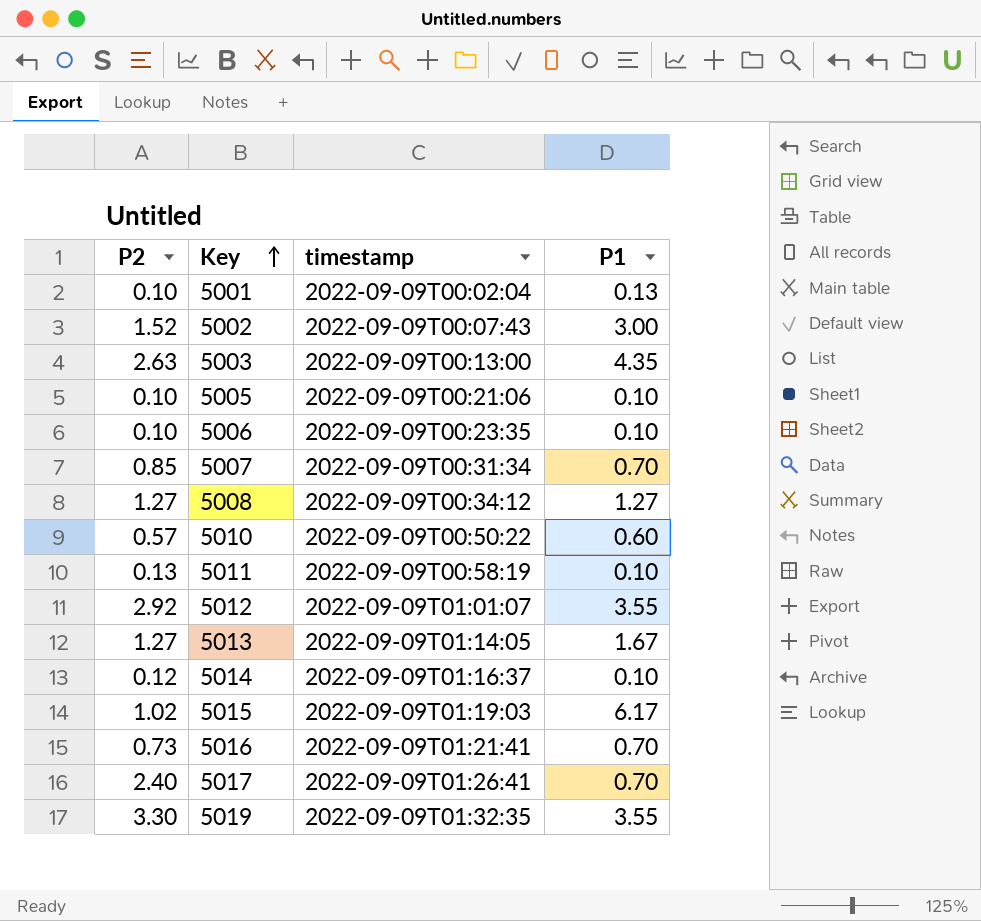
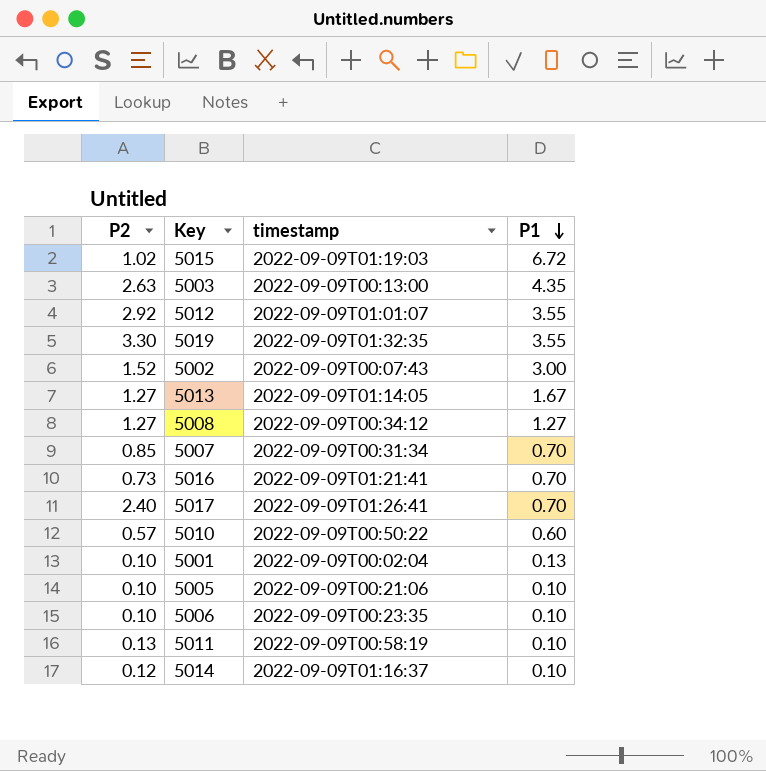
row order: Key ascending -> P1 descending
5015 | P1: 6.17 -> 6.72

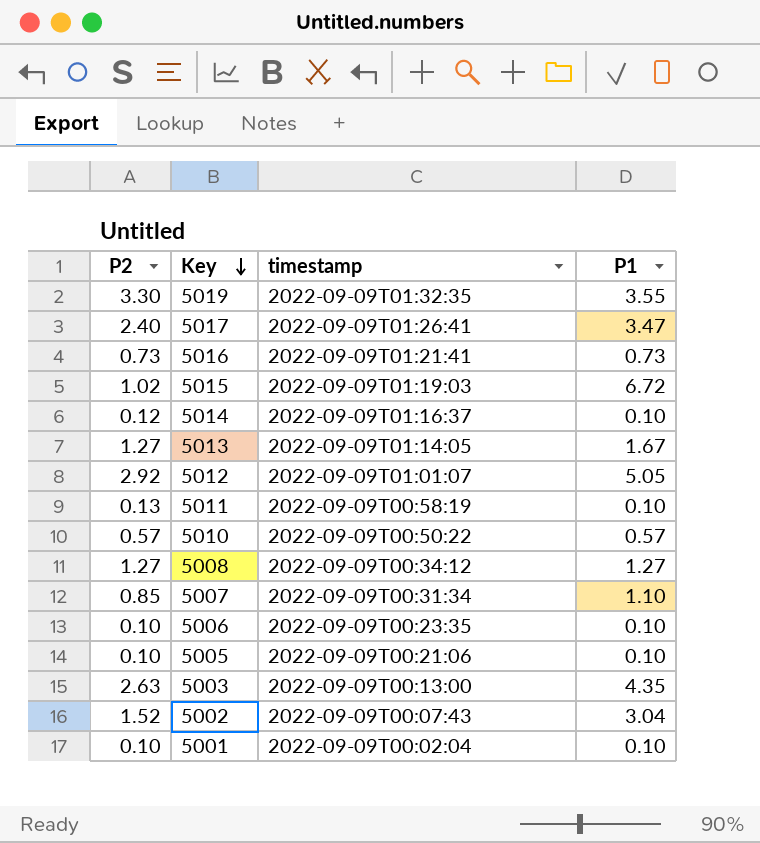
row order: P1 descending -> Key descending
5017 | P1: 0.70 -> 3.47
5016 | P1: 0.70 -> 0.73
5012 | P1: 3.55 -> 5.05
5010 | P1: 0.60 -> 0.57
5007 | P1: 0.70 -> 1.10
5002 | P1: 3.00 -> 3.04
5001 | P1: 0.13 -> 0.10

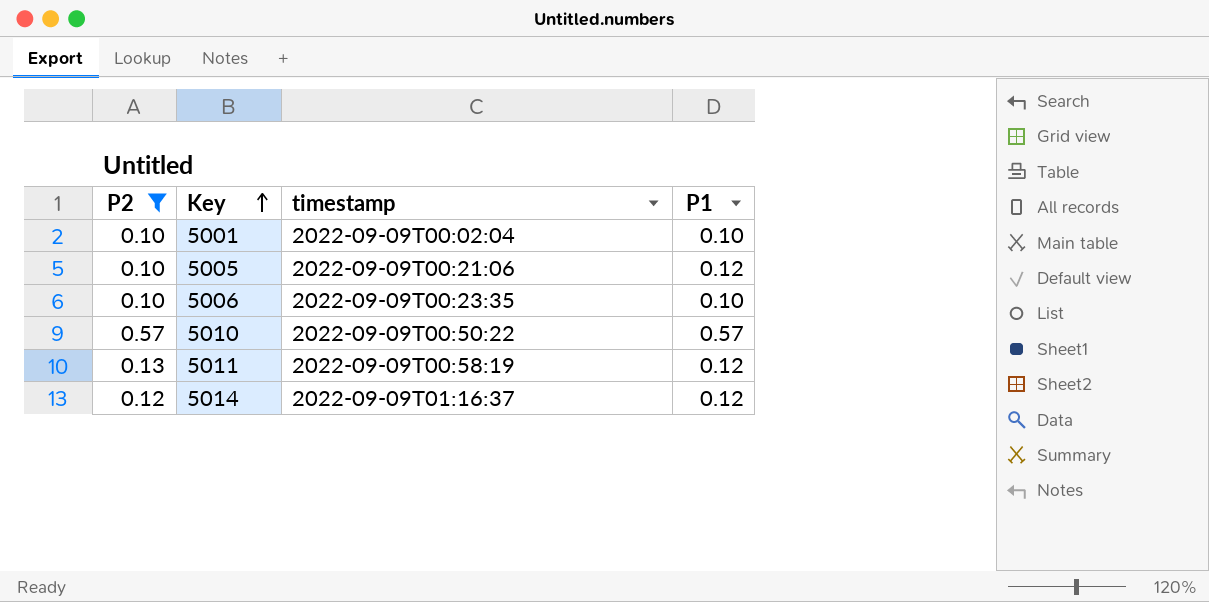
filter: none -> P2 <= 0.57
row order: Key descending -> Key ascending
5005 | P1: 0.10 -> 0.12
5011 | P1: 0.10 -> 0.12
5014 | P1: 0.10 -> 0.12

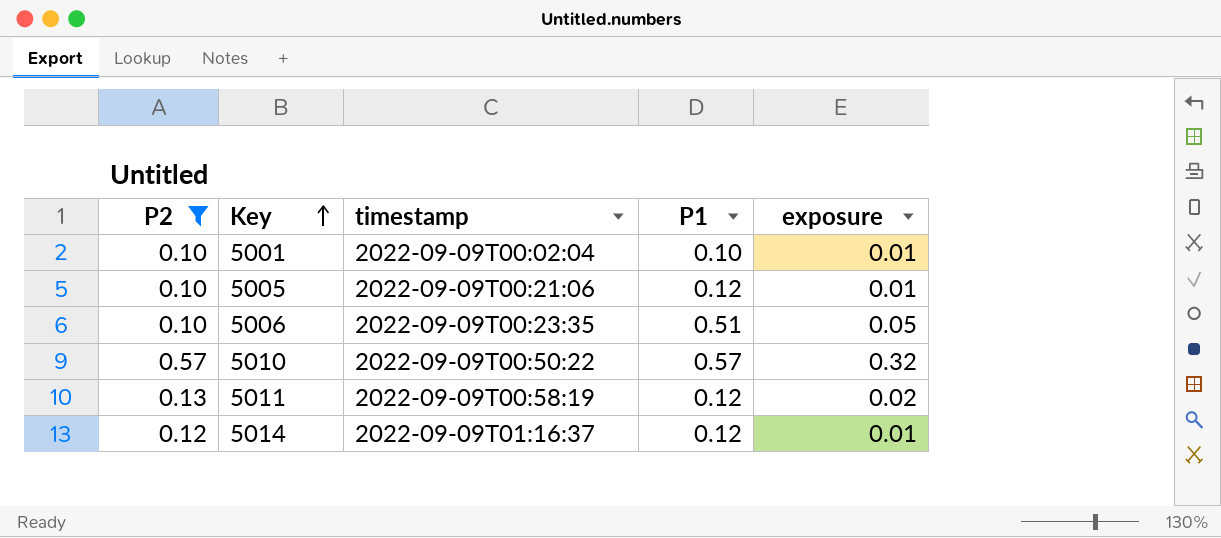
column exposure | formula: none -> [P2] * [P1]
5006 | P1: 0.10 -> 0.51

